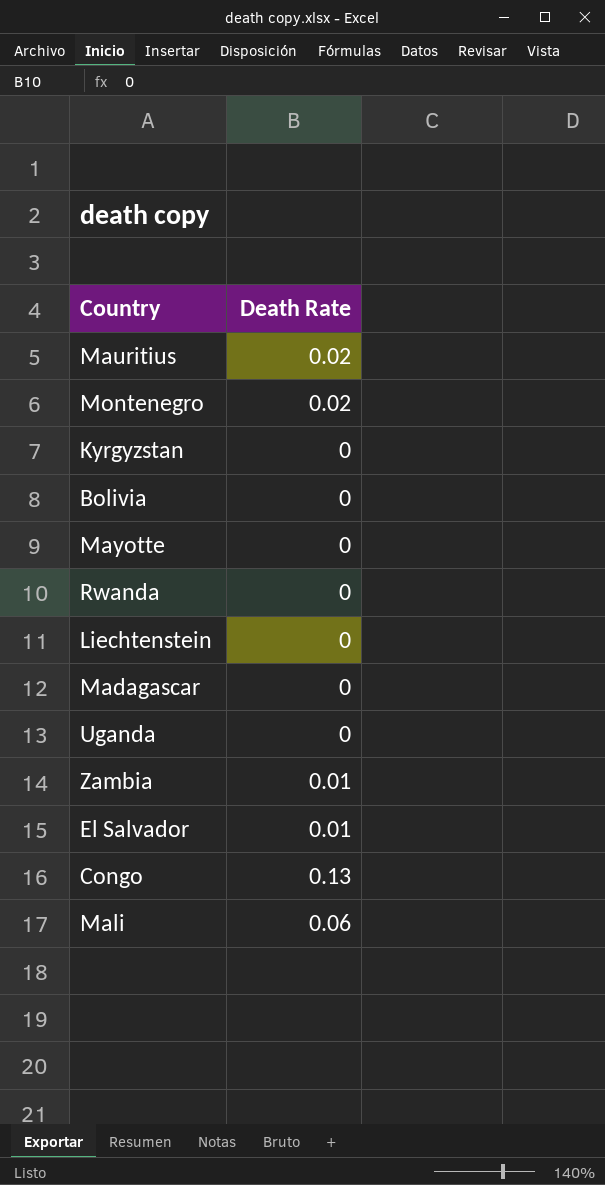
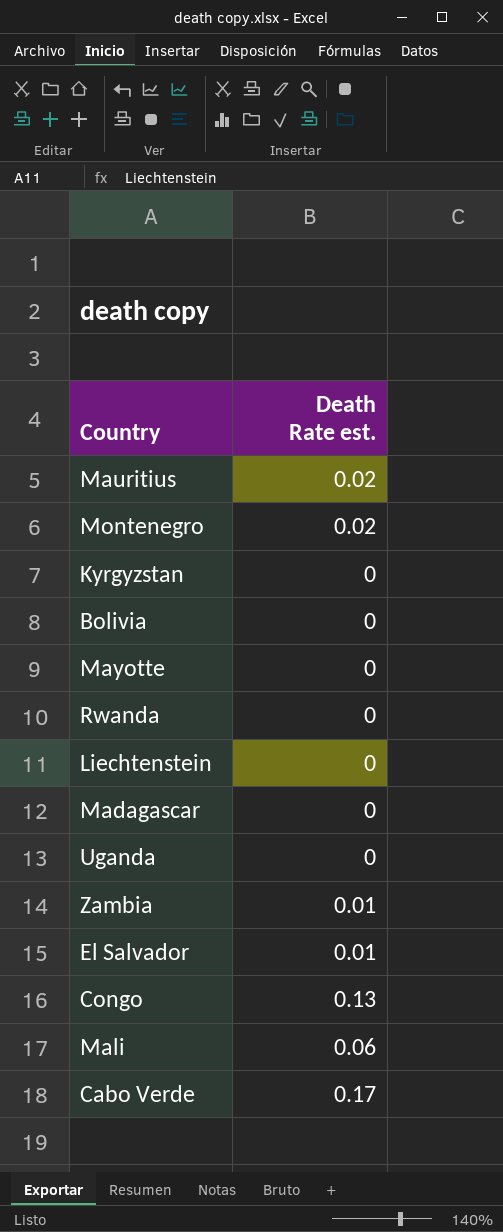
column name: Death Rate -> Death Rate est.
row Cabo Verde: none -> 0.17

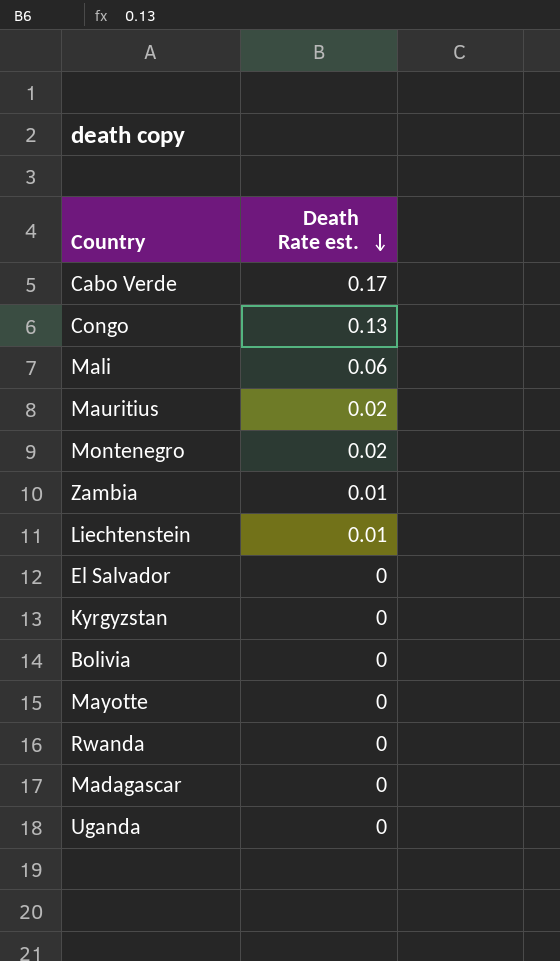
row order: none -> Death Rate est. descending
Liechtenstein | Death Rate est.: 0 -> 0.01
El Salvador | Death Rate est.: 0.01 -> 0

